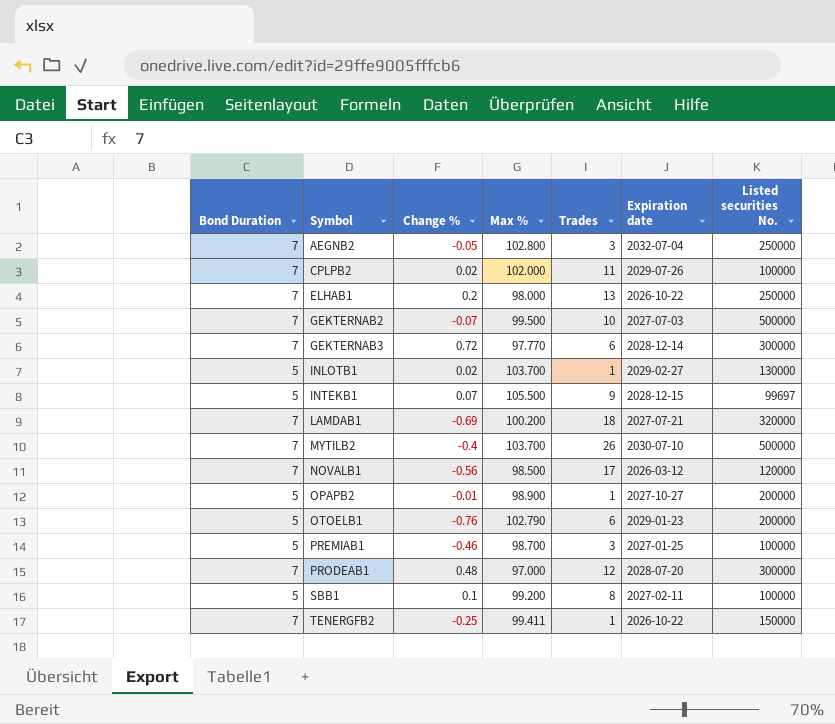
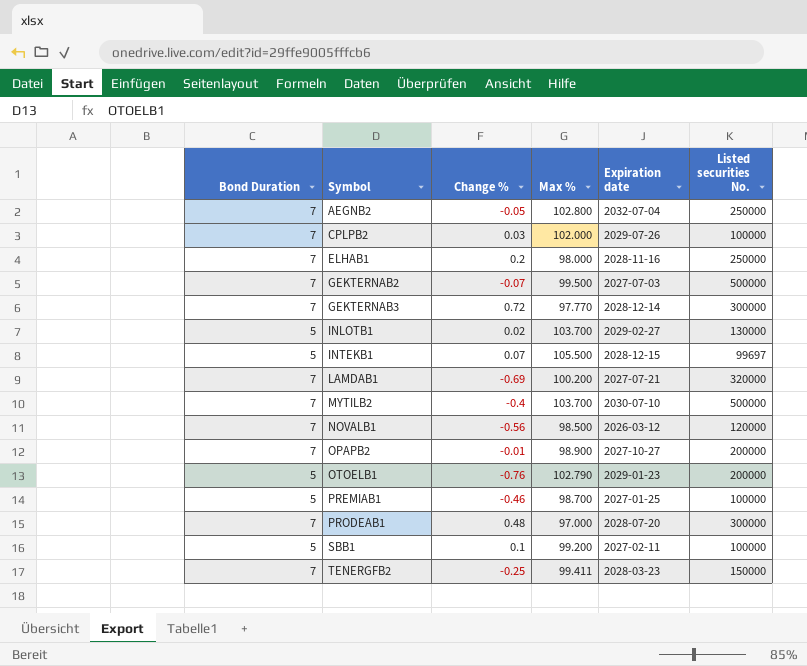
column Trades | position: 5 -> none
CPLPB2 | Change %: 0.02 -> 0.03
ELHAB1 | Expiration date: 2026-10-22 -> 2028-11-16
OPAPB2 | Bond Duration: 5 -> 7
TENERGFB2 | Expiration date: 2026-10-22 -> 2028-03-23

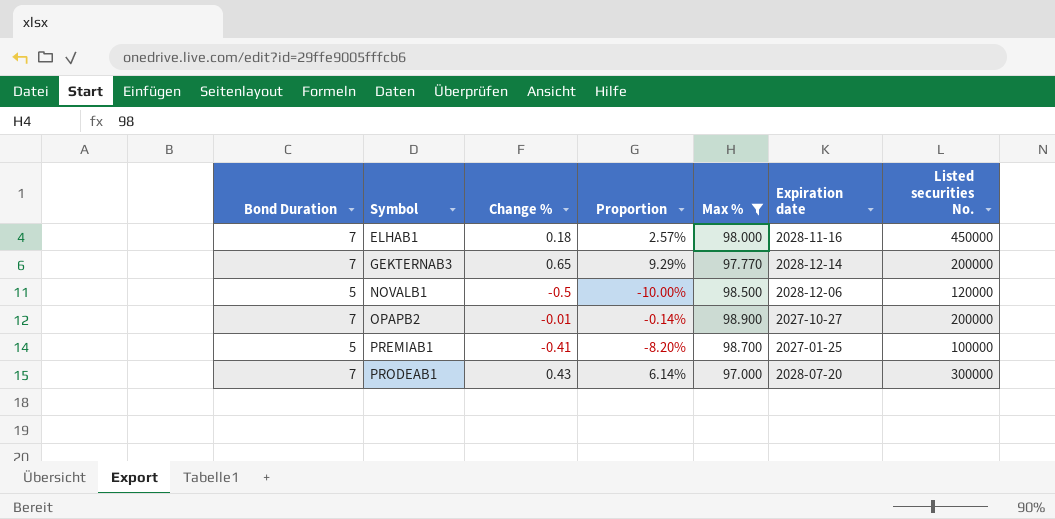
filter: none -> Max % <= 98.900
column Proportion | formula: none -> [Change %] / [Bond Duration]
ELHAB1 | Change %: 0.2 -> 0.18
ELHAB1 | Listed securities No.: 250000 -> 450000
GEKTERNAB3 | Change %: 0.72 -> 0.65
GEKTERNAB3 | Listed securities No.: 300000 -> 200000
NOVALB1 | Bond Duration: 7 -> 5
NOVALB1 | Change %: -0.56 -> -0.5
NOVALB1 | Expiration date: 2026-03-12 -> 2028-12-06
PREMIAB1 | Change %: -0.46 -> -0.41
PRODEAB1 | Change %: 0.48 -> 0.43

